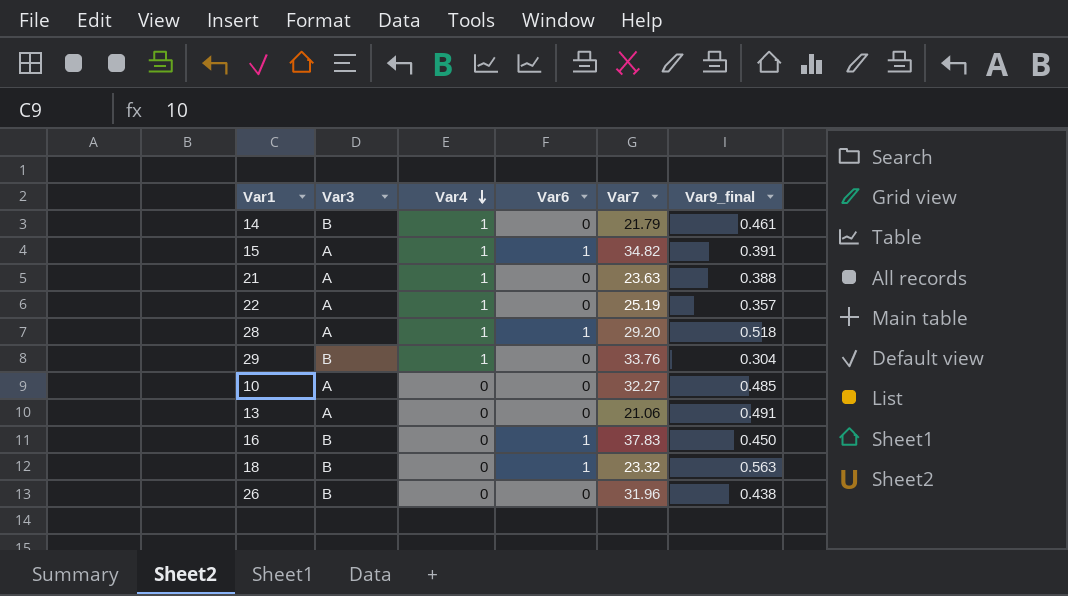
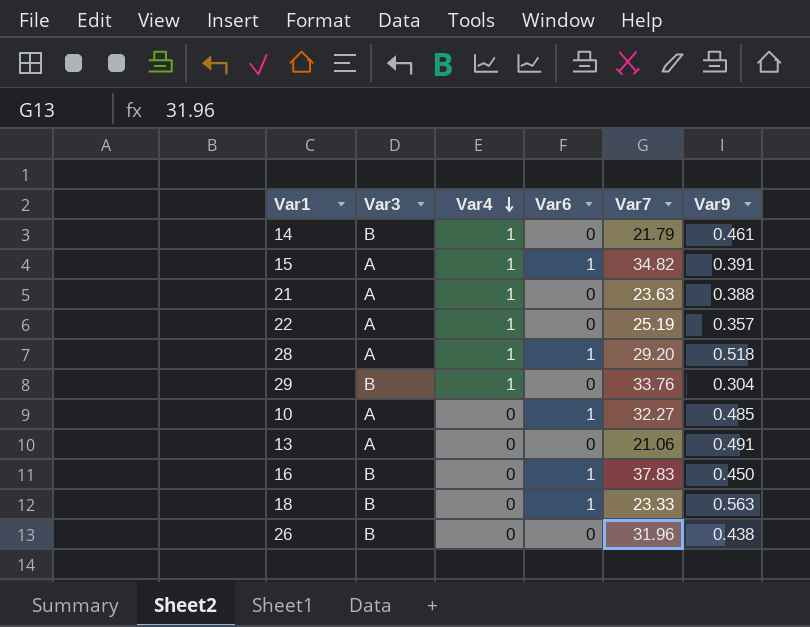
column name: Var9_final -> Var9
10 | Var6: 0 -> 1
18 | Var7: 23.32 -> 23.33

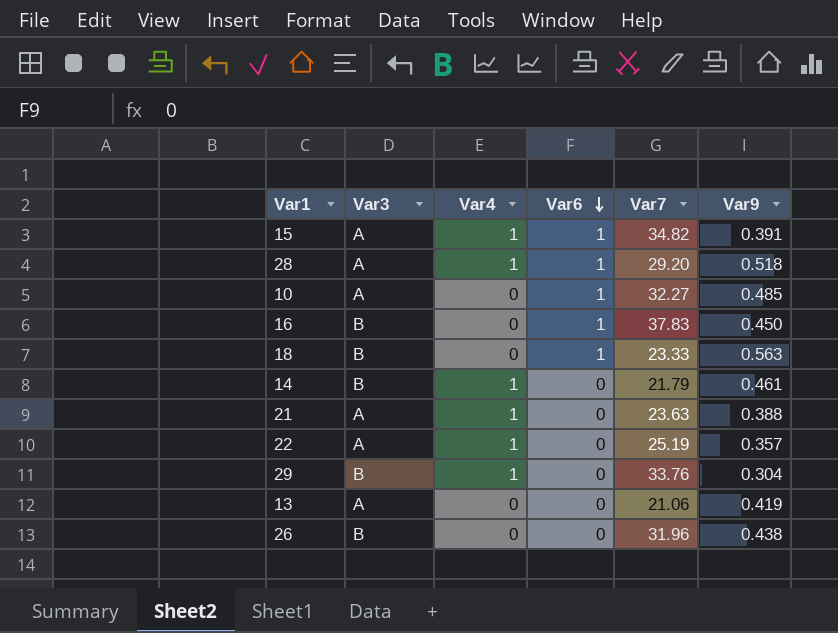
row order: Var4 descending -> Var6 descending
13 | Var9: 0.491 -> 0.419

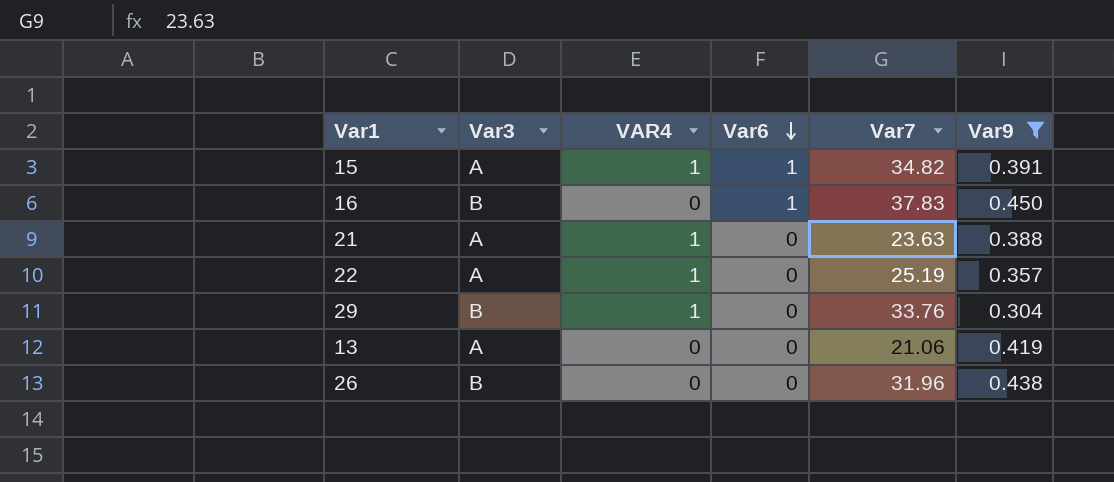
filter: none -> Var9 <= 0.450
column name: Var4 -> VAR4

